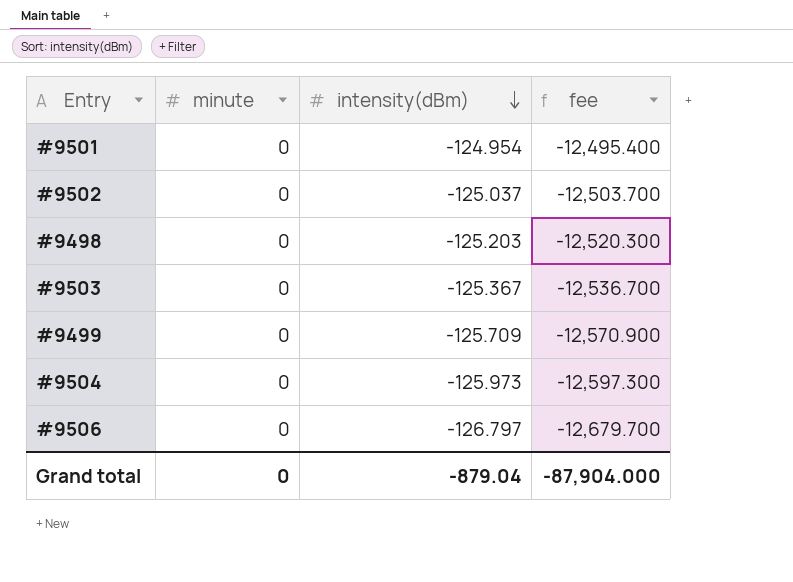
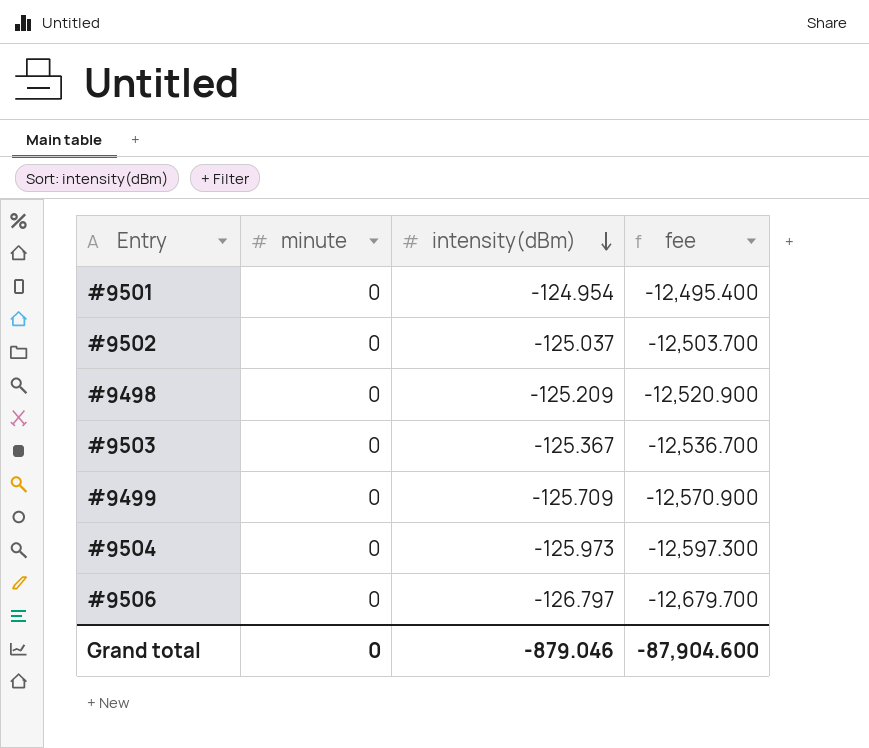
#9498 | intensity(dBm): -125.203 -> -125.209
#9498 | fee: -12,520.300 -> -12,520.900
Grand total | intensity(dBm): -879.04 -> -879.046
Grand total | fee: -87,904.000 -> -87,904.600

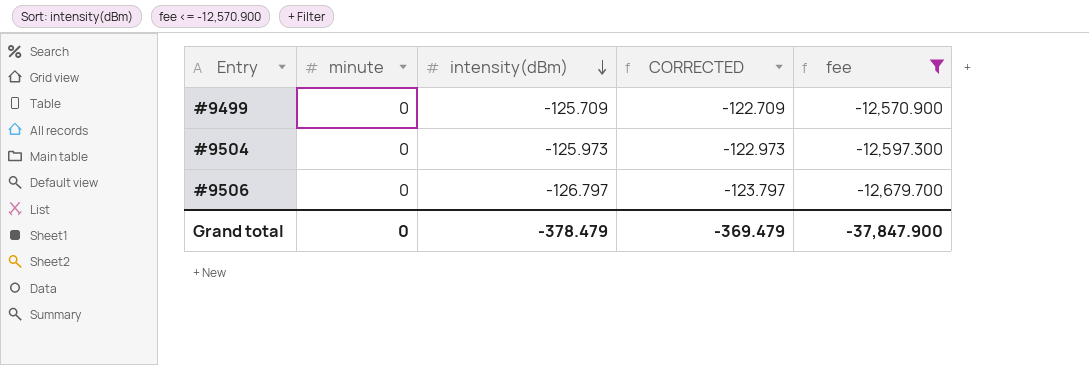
filter: none -> fee <= -12,570.900
column CORRECTED | formula: none -> [intensity(dBm)] + 3
Grand total | intensity(dBm): -879.046 -> -378.479
Grand total | fee: -87,904.600 -> -37,847.900

